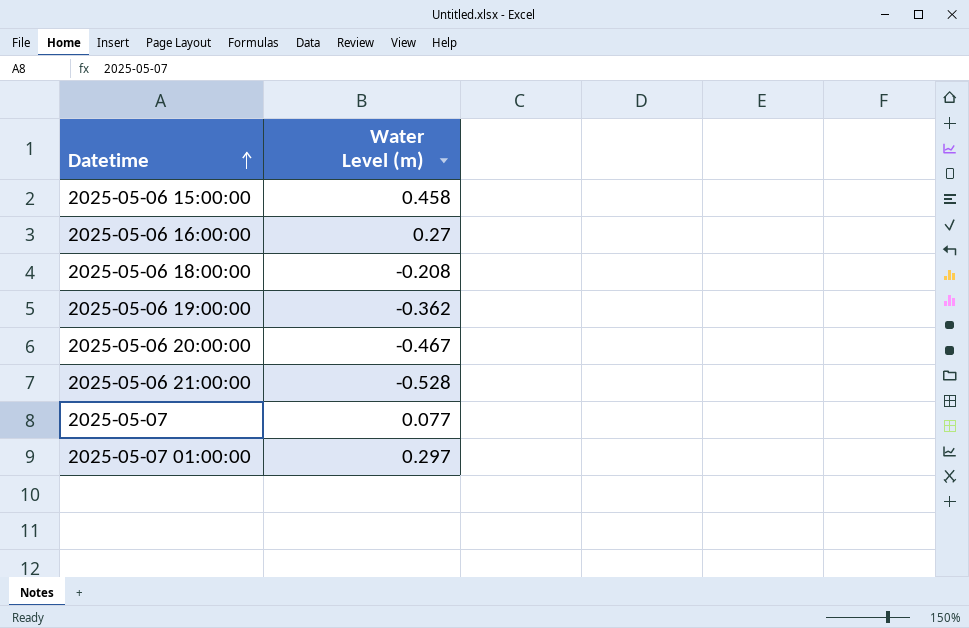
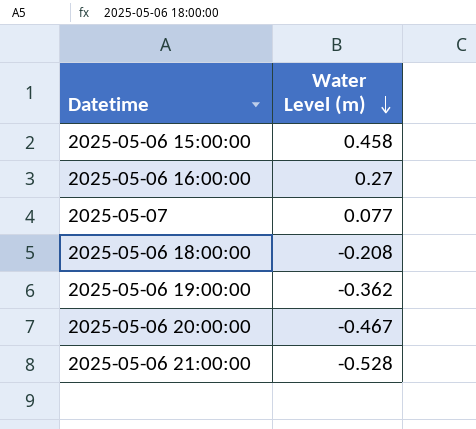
row order: Datetime ascending -> Water Level (m) descending
row 2025-05-07 01:00:00: 0.297 -> none

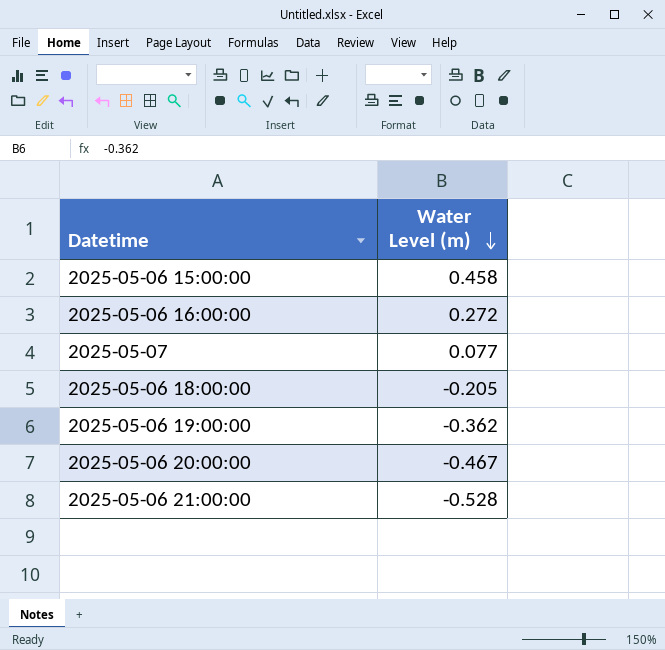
2025-05-06 16:00:00 | Water Level (m): 0.27 -> 0.272
2025-05-06 18:00:00 | Water Level (m): -0.208 -> -0.205

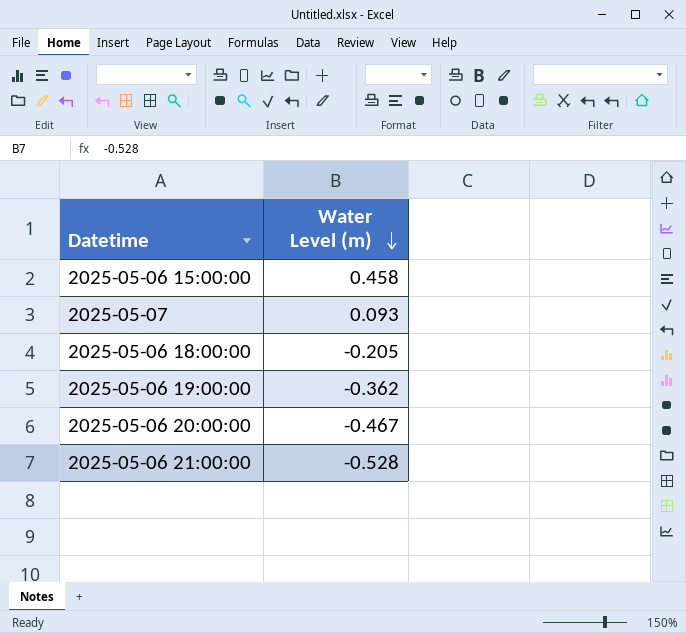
row 2025-05-06 16:00:00: 0.272 -> none
2025-05-07 | Water Level (m): 0.077 -> 0.093

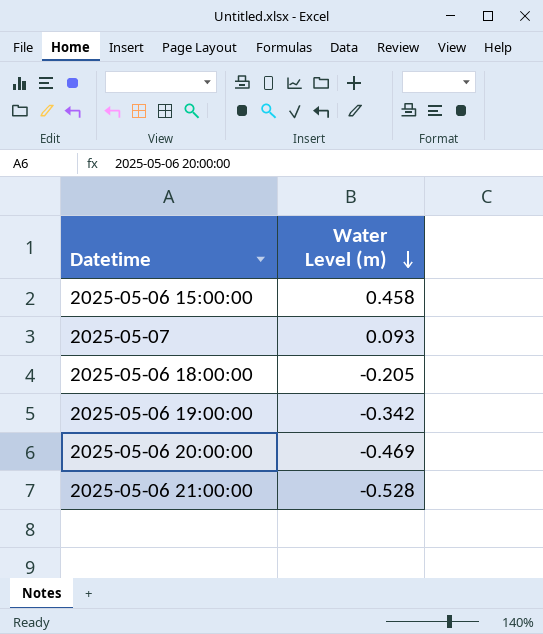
2025-05-06 19:00:00 | Water Level (m): -0.362 -> -0.342
2025-05-06 20:00:00 | Water Level (m): -0.467 -> -0.469

